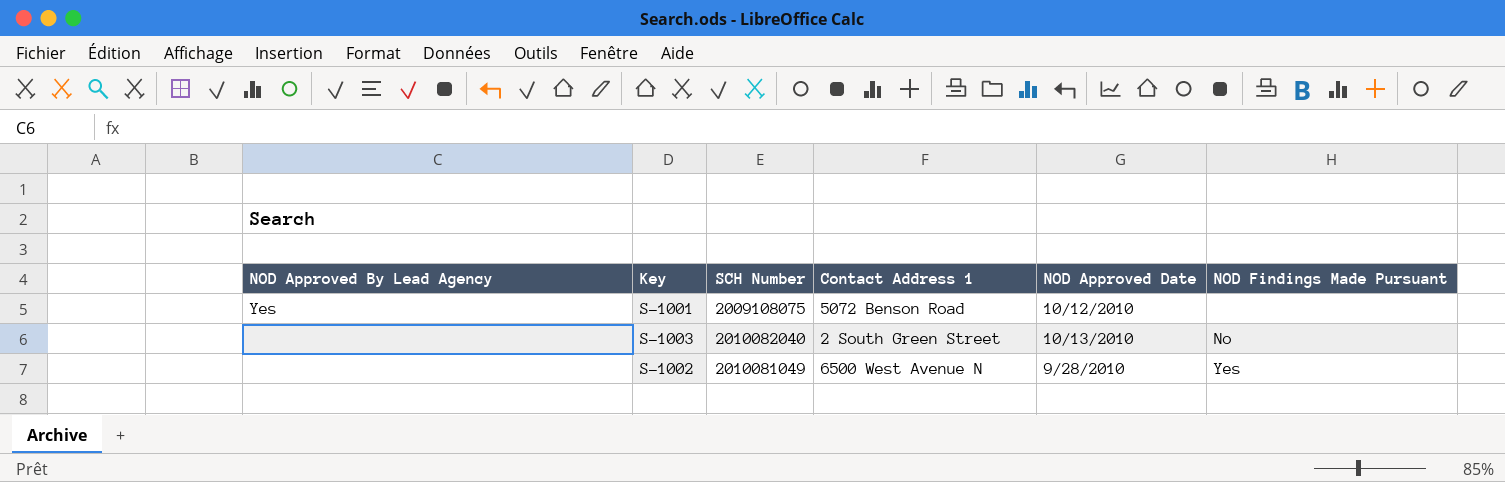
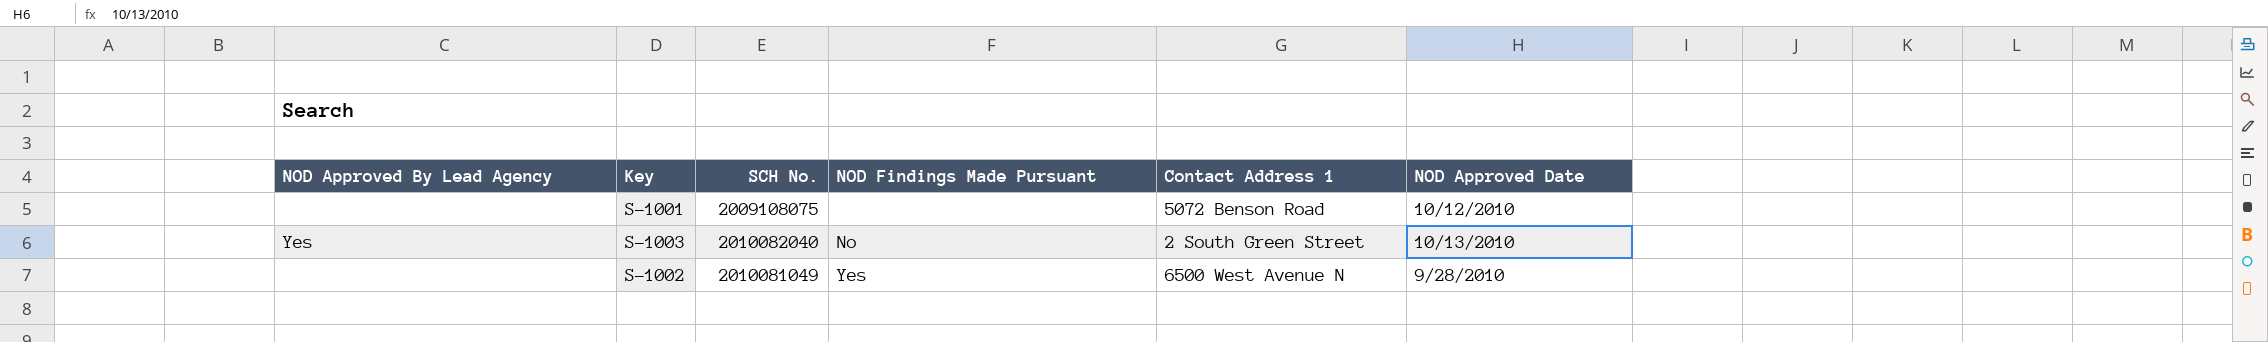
column name: SCH Number -> SCH No.
column NOD Findings Made Pursuant | position: 6 -> 4
S-1001 | NOD Approved By Lead Agency: Yes -> none
S-1003 | NOD Approved By Lead Agency: none -> Yes

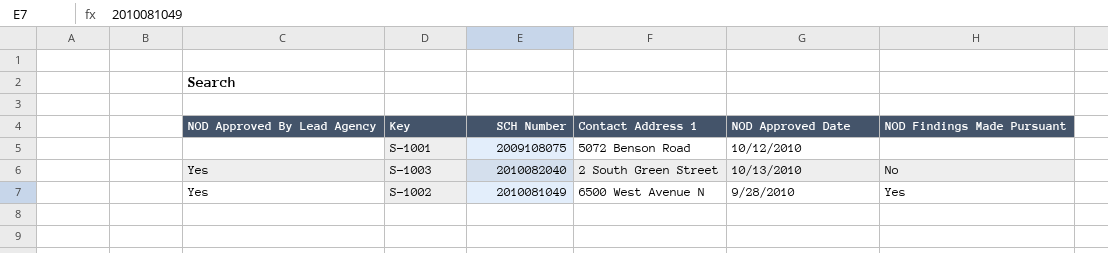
column name: SCH No. -> SCH Number
column NOD Findings Made Pursuant | position: 4 -> 6
S-1002 | NOD Approved By Lead Agency: none -> Yes

